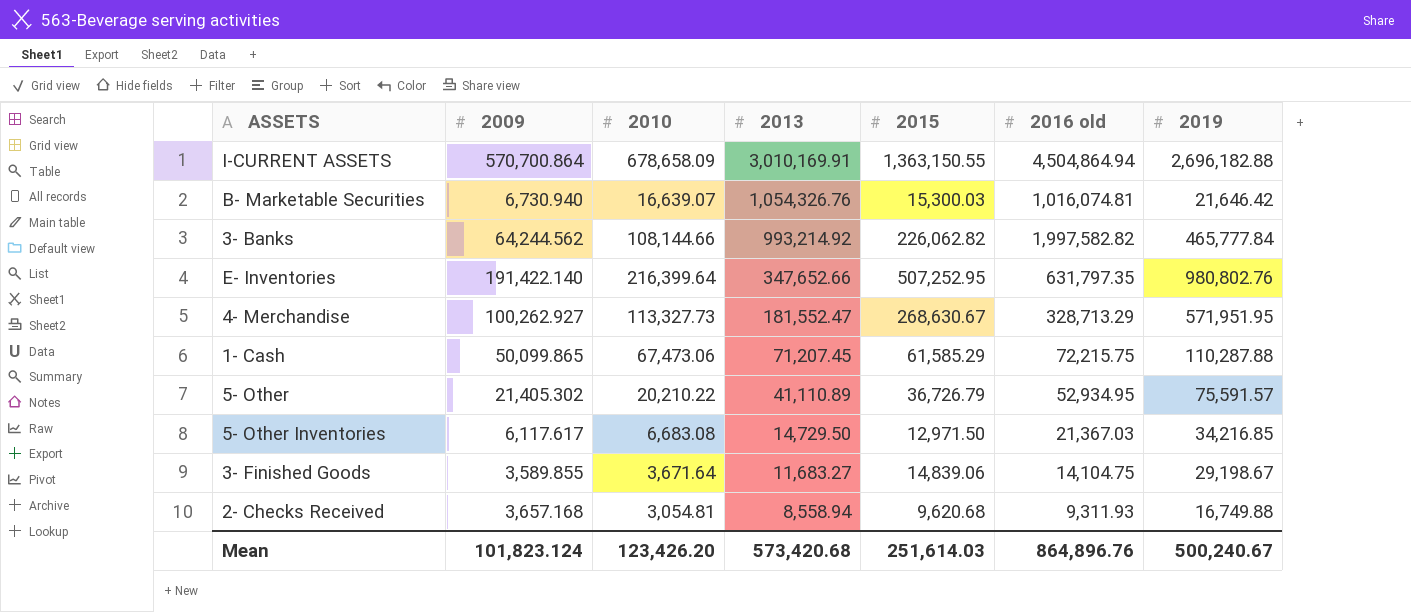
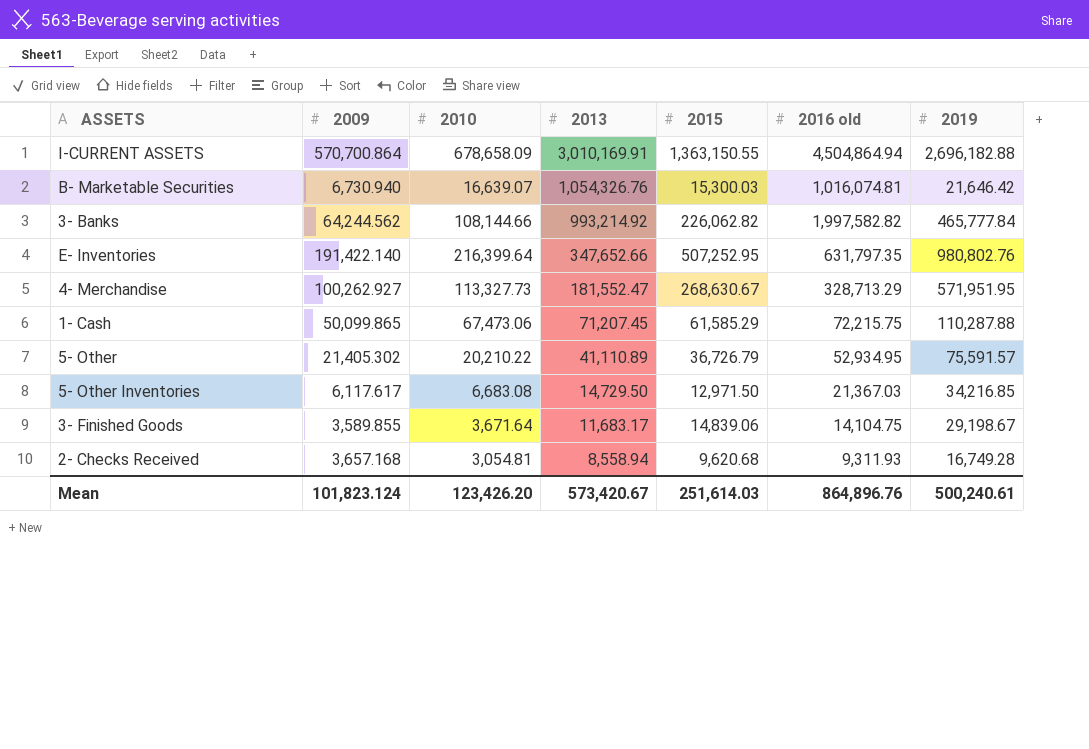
3- Finished Goods | 2013: 11,683.27 -> 11,683.17
2- Checks Received | 2019: 16,749.88 -> 16,749.28
Mean | 2013: 573,420.68 -> 573,420.67
Mean | 2019: 500,240.67 -> 500,240.61

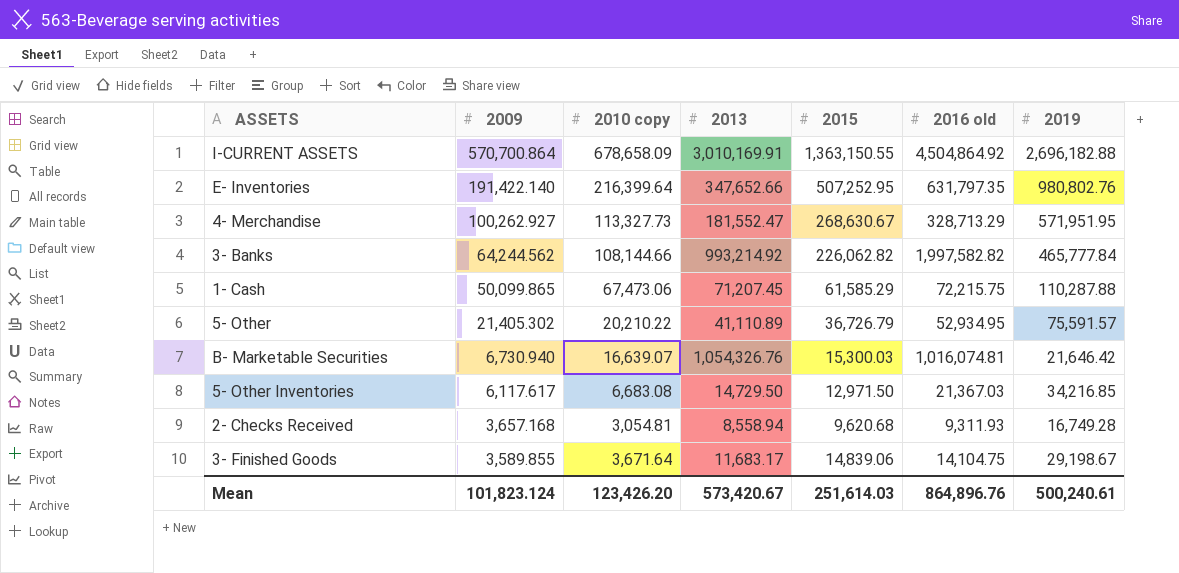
row order: 2013 descending -> 2009 descending
column name: 2010 -> 2010 copy
I-CURRENT ASSETS | 2016 old: 4,504,864.94 -> 4,504,864.92

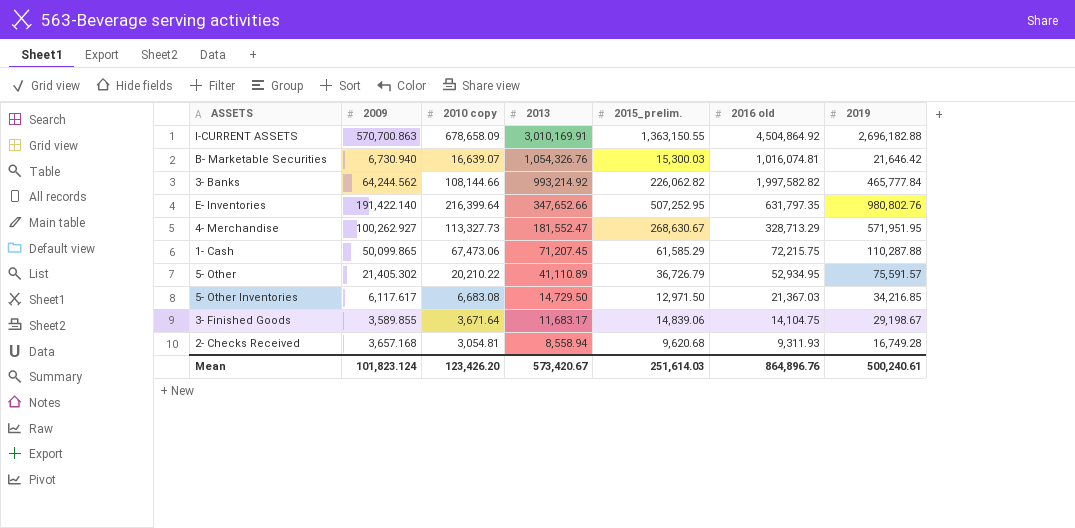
row order: 2009 descending -> 2013 descending
column name: 2015 -> 2015_prelim.
I-CURRENT ASSETS | 2009: 570,700.864 -> 570,700.863

